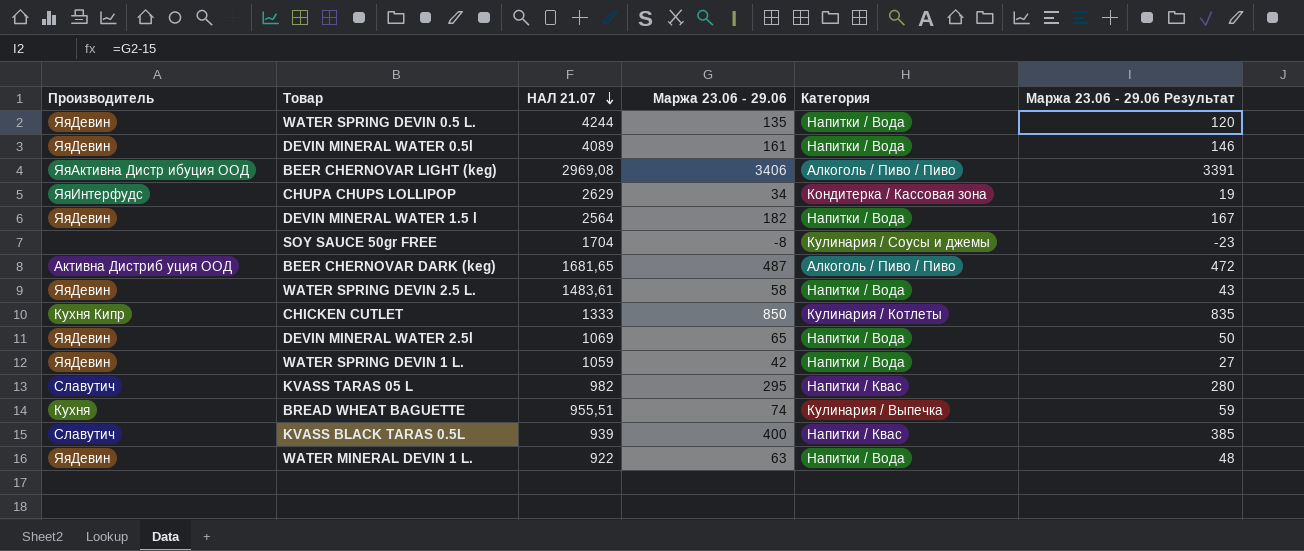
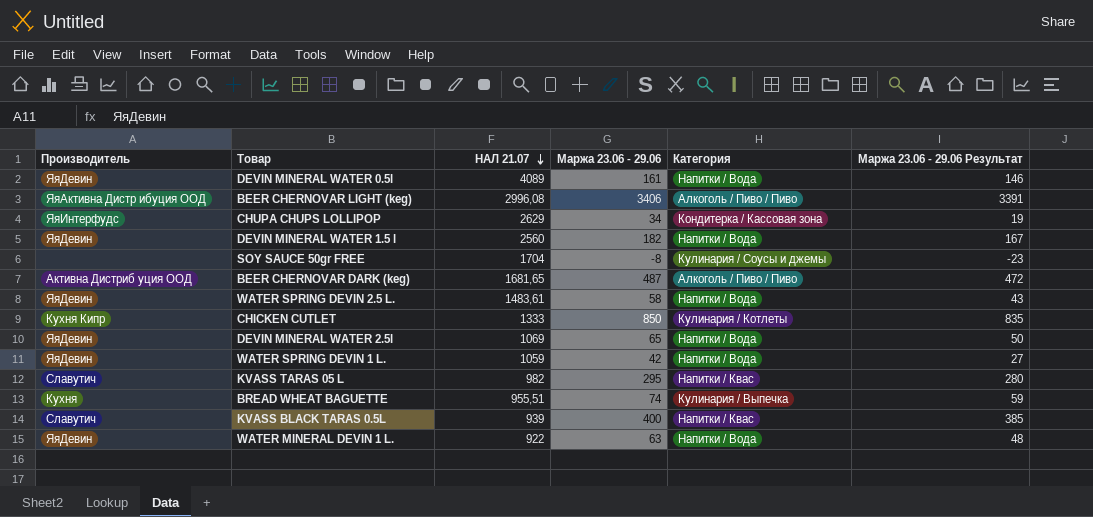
row WATER SPRING DEVIN 0.5 L.: ЯяДевин | 4244 | 135 | Напитки / Вода | 120 -> none
BEER CHERNOVAR LIGHT (keg) | НАЛ 21.07: 2969,08 -> 2996,08
DEVIN MINERAL WATER 1.5 l | НАЛ 21.07: 2564 -> 2560

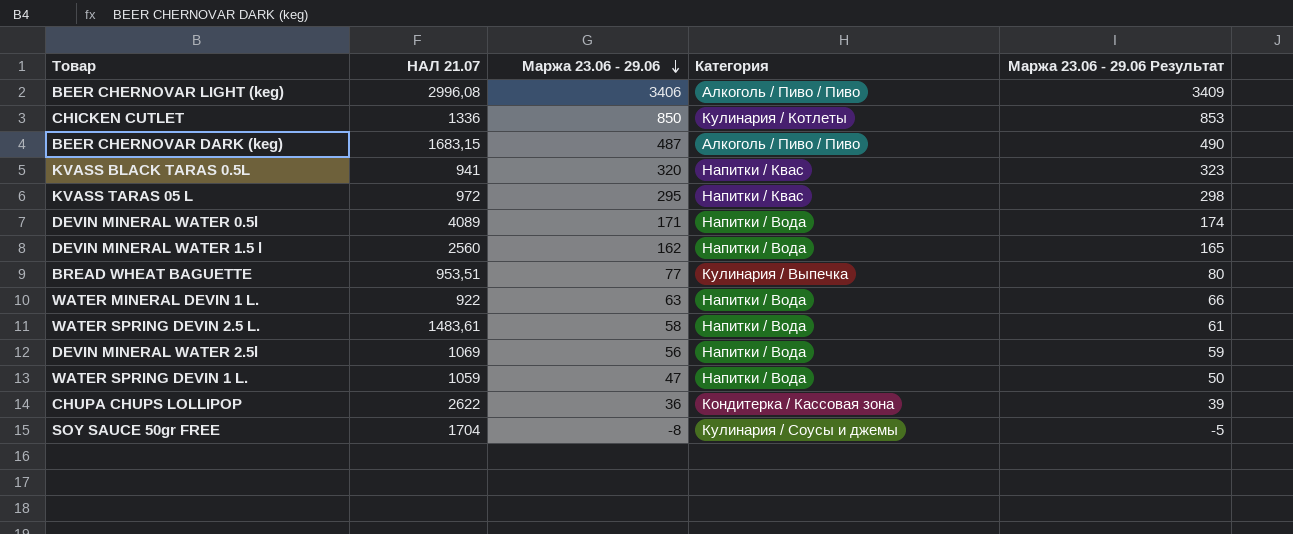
row order: НАЛ 21.07 descending -> Маржа 23.06 - 29.06 descending
column Производитель | position: 1 -> none
column Маржа 23.06 - 29.06 Результат | formula: [Маржа 23.06 - 29.06] - 15 -> [Маржа 23.06 - 29.06] + 3
CHICKEN CUTLET | НАЛ 21.07: 1333 -> 1336
BEER CHERNOVAR DARK (keg) | НАЛ 21.07: 1681,65 -> 1683,15
KVASS BLACK TARAS 0.5L | НАЛ 21.07: 939 -> 941
KVASS BLACK TARAS 0.5L | Маржа 23.06 - 29.06: 400 -> 320
KVASS TARAS 05 L | НАЛ 21.07: 982 -> 972
DEVIN MINERAL WATER 0.5l | Маржа 23.06 - 29.06: 161 -> 171
DEVIN MINERAL WATER 1.5 l | Маржа 23.06 - 29.06: 182 -> 162
BREAD WHEAT BAGUETTE | НАЛ 21.07: 955,51 -> 953,51
BREAD WHEAT BAGUETTE | Маржа 23.06 - 29.06: 74 -> 77
DEVIN MINERAL WATER 2.5l | Маржа 23.06 - 29.06: 65 -> 56
WATER SPRING DEVIN 1 L. | Маржа 23.06 - 29.06: 42 -> 47
CHUPA CHUPS LOLLIPOP | НАЛ 21.07: 2629 -> 2622
CHUPA CHUPS LOLLIPOP | Маржа 23.06 - 29.06: 34 -> 36

